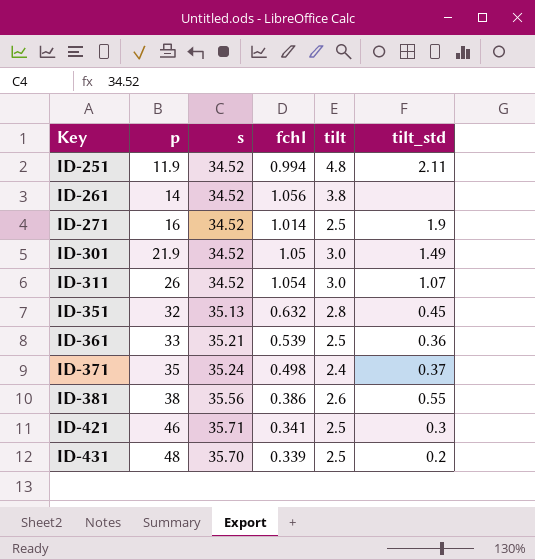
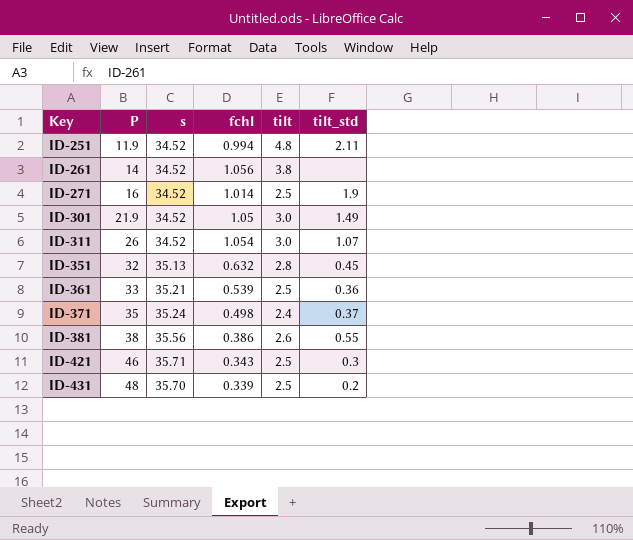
column name: p -> P
ID-421 | fchl: 0.341 -> 0.343

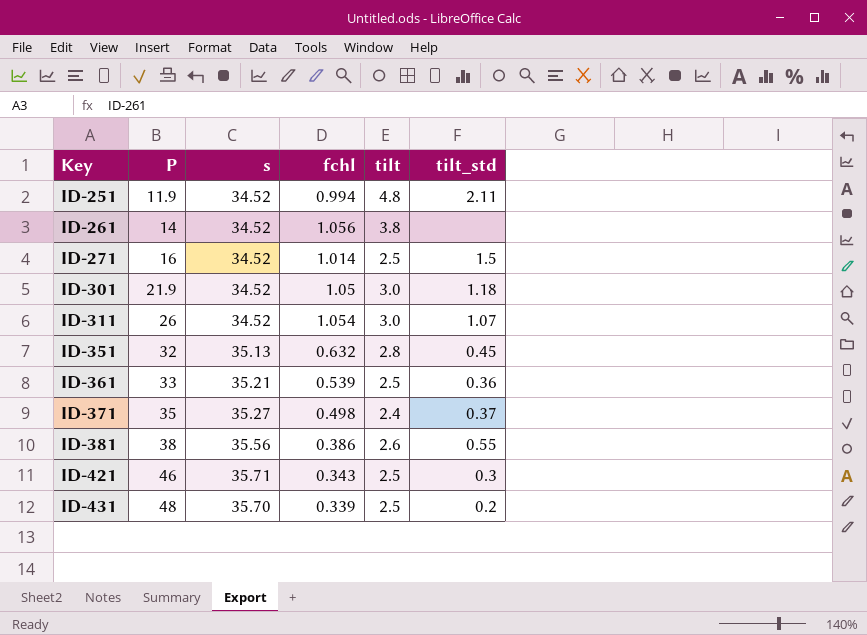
ID-271 | tilt_std: 1.9 -> 1.5
ID-301 | tilt_std: 1.49 -> 1.18
ID-371 | s: 35.24 -> 35.27

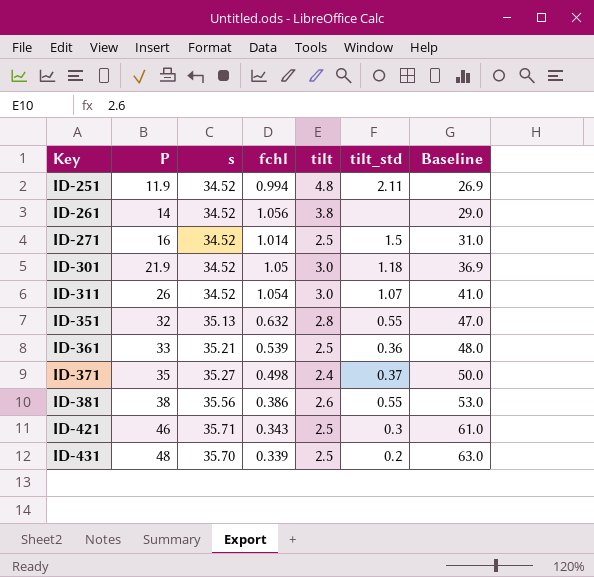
column Baseline | formula: none -> [P] + 15
ID-351 | tilt_std: 0.45 -> 0.55

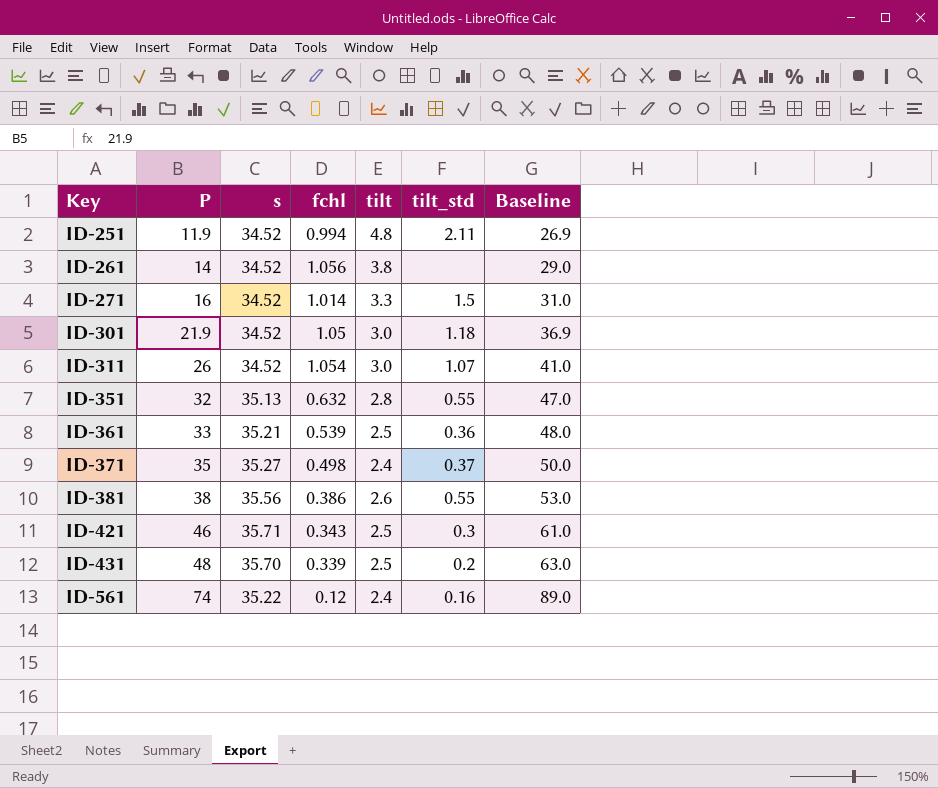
ID-271 | tilt: 2.5 -> 3.3
row ID-561: none -> 74 | 35.22 | 0.12 | 2.4 | 0.16 | 89.0

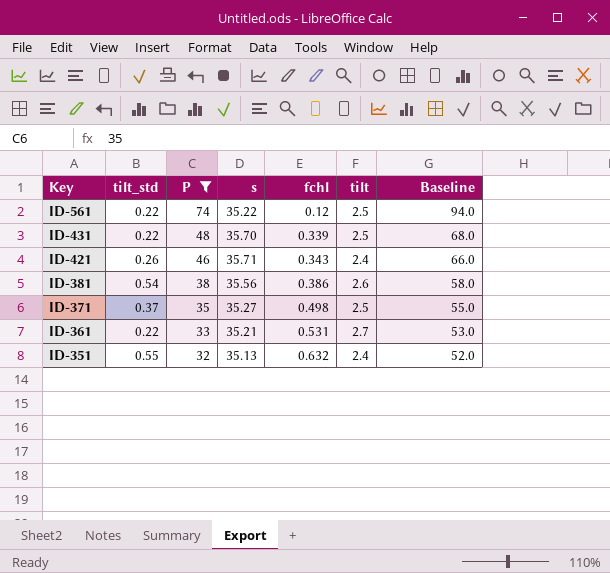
filter: none -> P >= 32
row order: Key ascending -> Key descending
column tilt_std | position: 6 -> 2
column Baseline | formula: [P] + 15 -> [P] + 20
ID-561 | tilt_std: 0.16 -> 0.22
ID-561 | tilt: 2.4 -> 2.5
ID-431 | tilt_std: 0.2 -> 0.22
ID-421 | tilt_std: 0.3 -> 0.26
ID-421 | tilt: 2.5 -> 2.4
ID-381 | tilt_std: 0.55 -> 0.54
ID-371 | tilt: 2.4 -> 2.5
ID-361 | tilt_std: 0.36 -> 0.22
ID-361 | fchl: 0.539 -> 0.531
ID-361 | tilt: 2.5 -> 2.7
ID-351 | tilt: 2.8 -> 2.4

